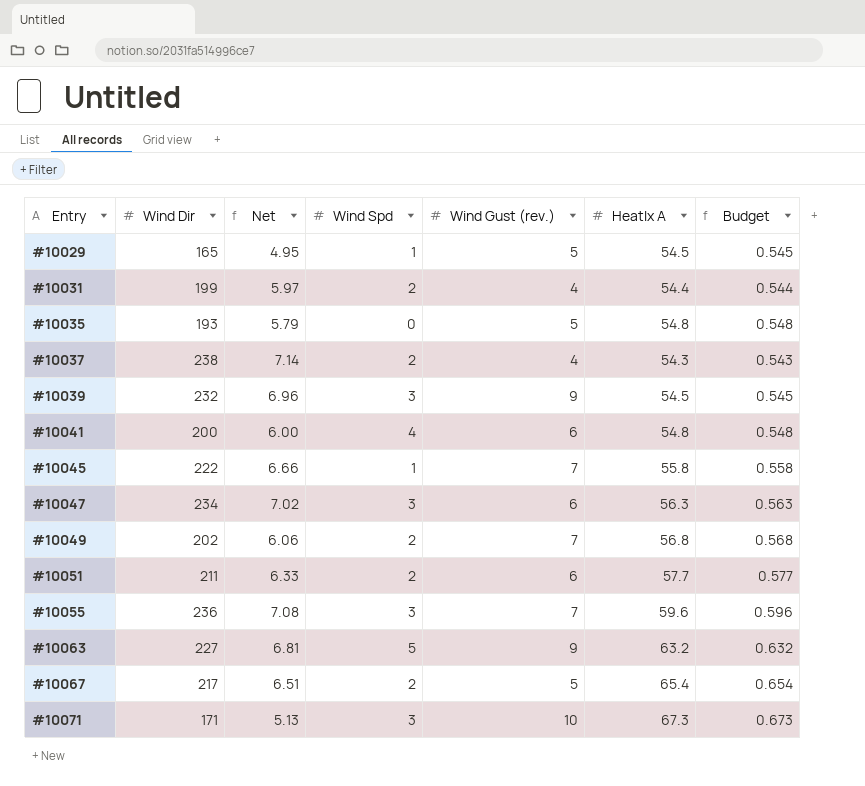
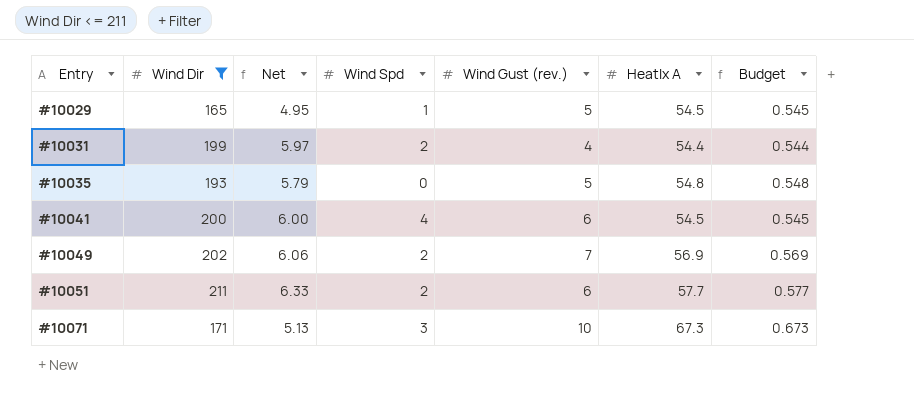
filter: none -> Wind Dir <= 211
#10041 | HeatIx A: 54.8 -> 54.5
#10041 | Budget: 0.548 -> 0.545
#10049 | HeatIx A: 56.8 -> 56.9
#10049 | Budget: 0.568 -> 0.569

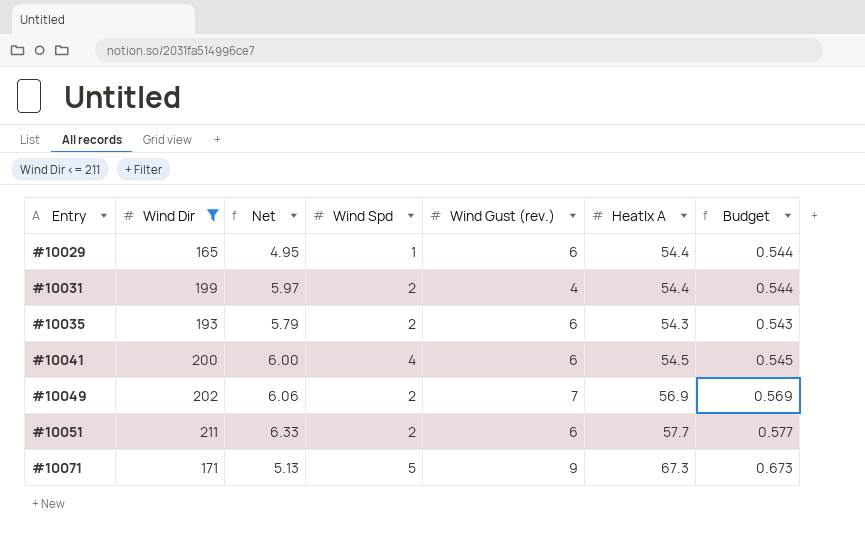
#10029 | Wind Gust (rev.): 5 -> 6
#10029 | HeatIx A: 54.5 -> 54.4
#10029 | Budget: 0.545 -> 0.544
#10035 | Wind Spd: 0 -> 2
#10035 | Wind Gust (rev.): 5 -> 6
#10035 | HeatIx A: 54.8 -> 54.3
#10035 | Budget: 0.548 -> 0.543
#10071 | Wind Spd: 3 -> 5
#10071 | Wind Gust (rev.): 10 -> 9

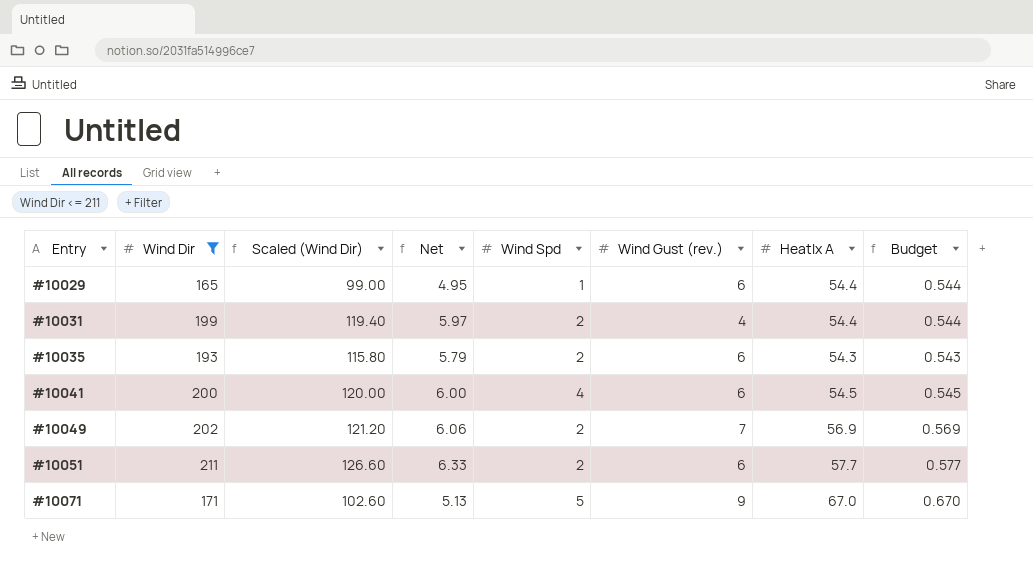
column Scaled (Wind Dir) | formula: none -> [Wind Dir] * 0.6
#10071 | HeatIx A: 67.3 -> 67.0
#10071 | Budget: 0.673 -> 0.670

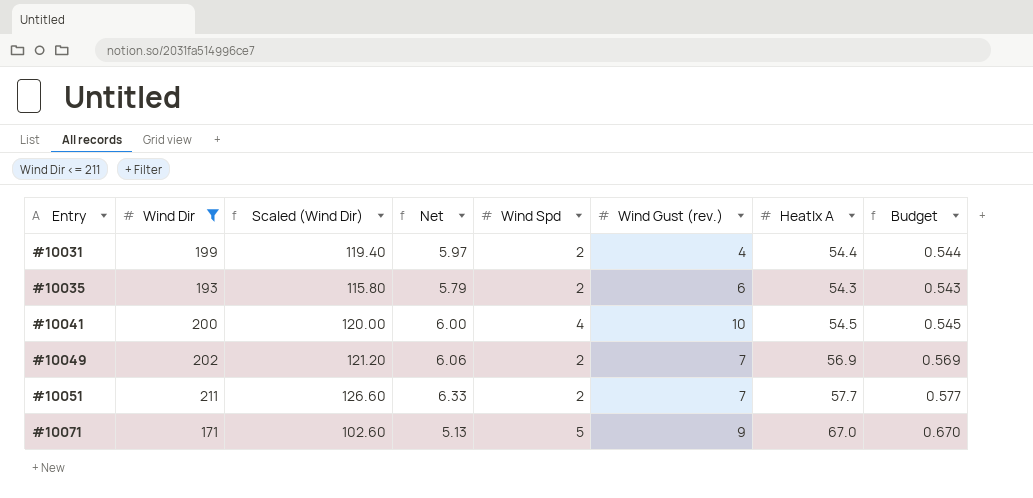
row #10029: 165 | 99.00 | 4.95 | 1 | 6 | 54.4 | 0.544 -> none
#10041 | Wind Gust (rev.): 6 -> 10
#10051 | Wind Gust (rev.): 6 -> 7

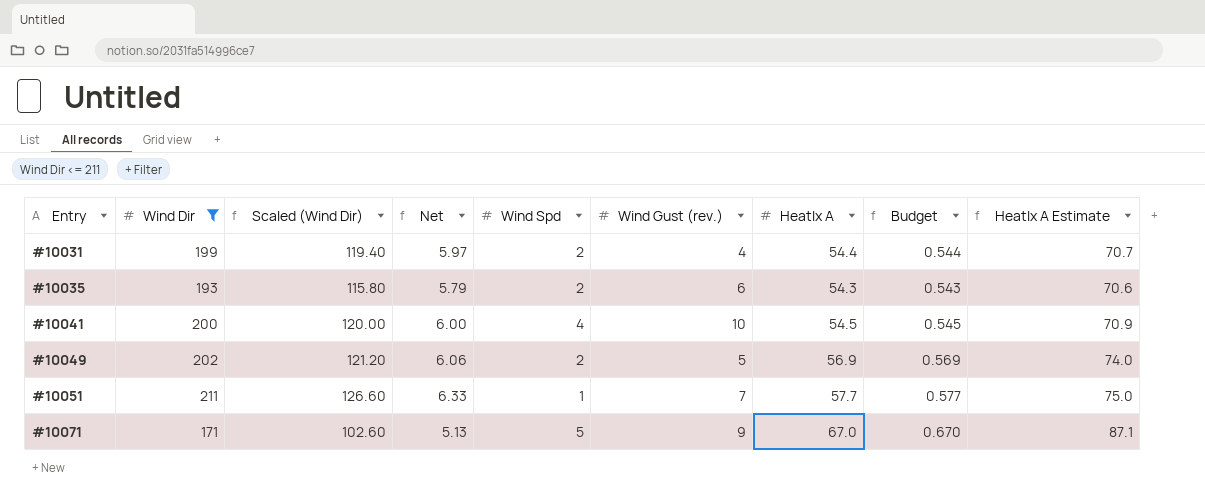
column HeatIx A Estimate | formula: none -> [HeatIx A] * 1.3
#10049 | Wind Gust (rev.): 7 -> 5
#10051 | Wind Spd: 2 -> 1

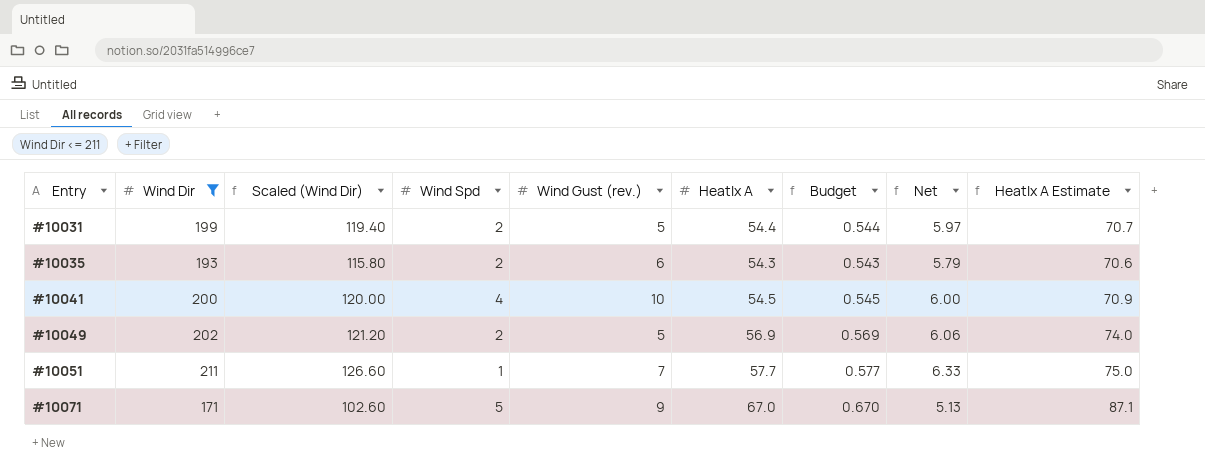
column Net | position: 4 -> 8
#10031 | Wind Gust (rev.): 4 -> 5

